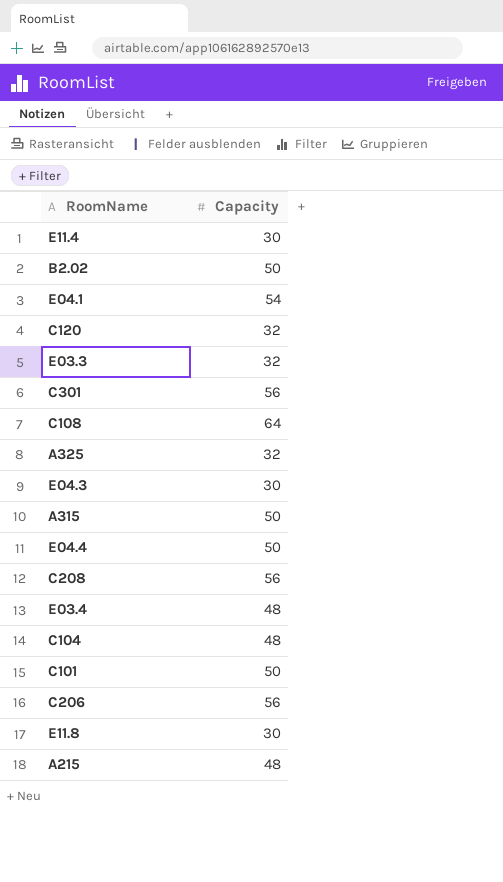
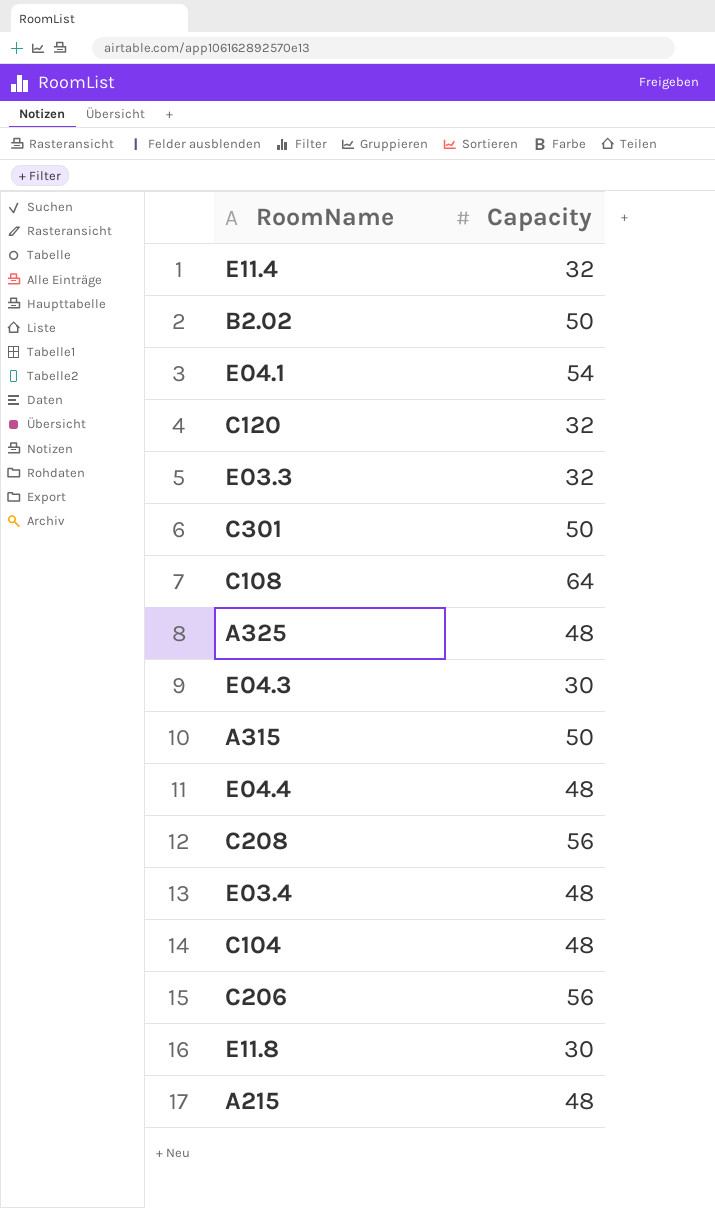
row C101: 50 -> none
E11.4 | Capacity: 30 -> 32
C301 | Capacity: 56 -> 50
A325 | Capacity: 32 -> 48
E04.4 | Capacity: 50 -> 48

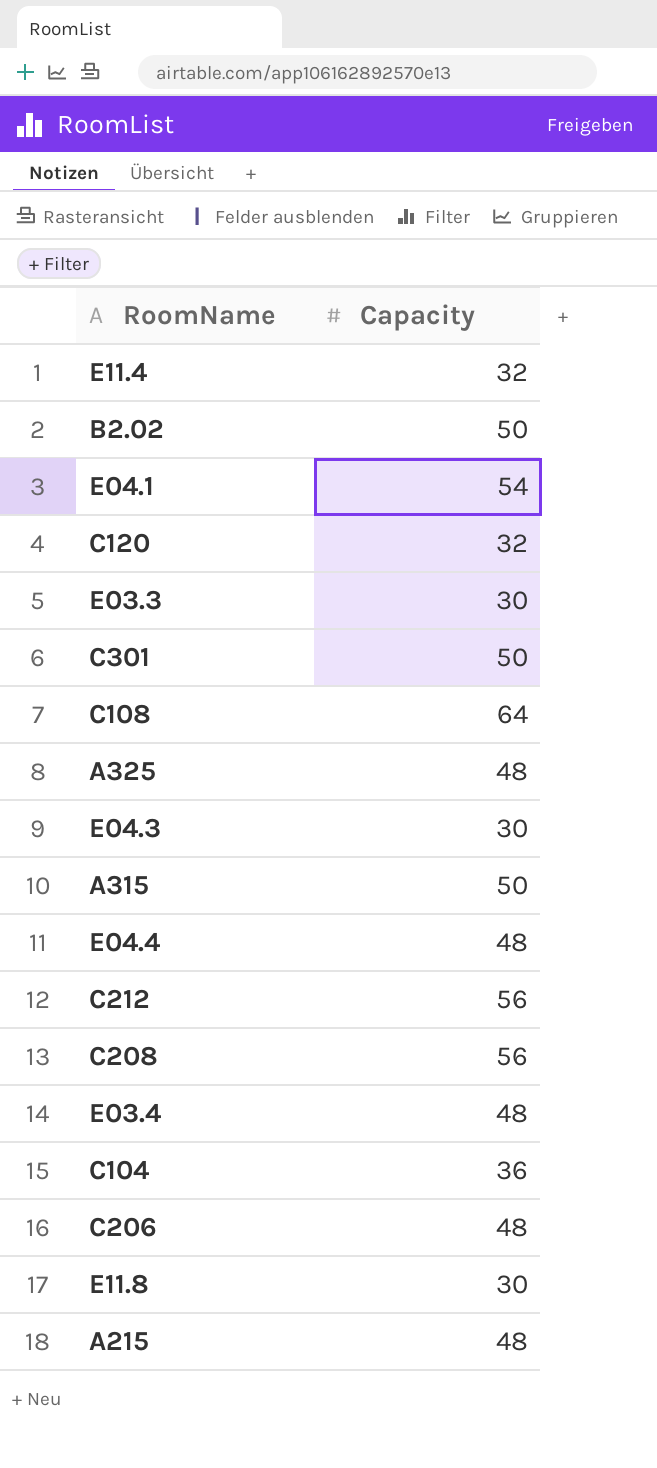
E03.3 | Capacity: 32 -> 30
row C212: none -> 56
C104 | Capacity: 48 -> 36
C206 | Capacity: 56 -> 48

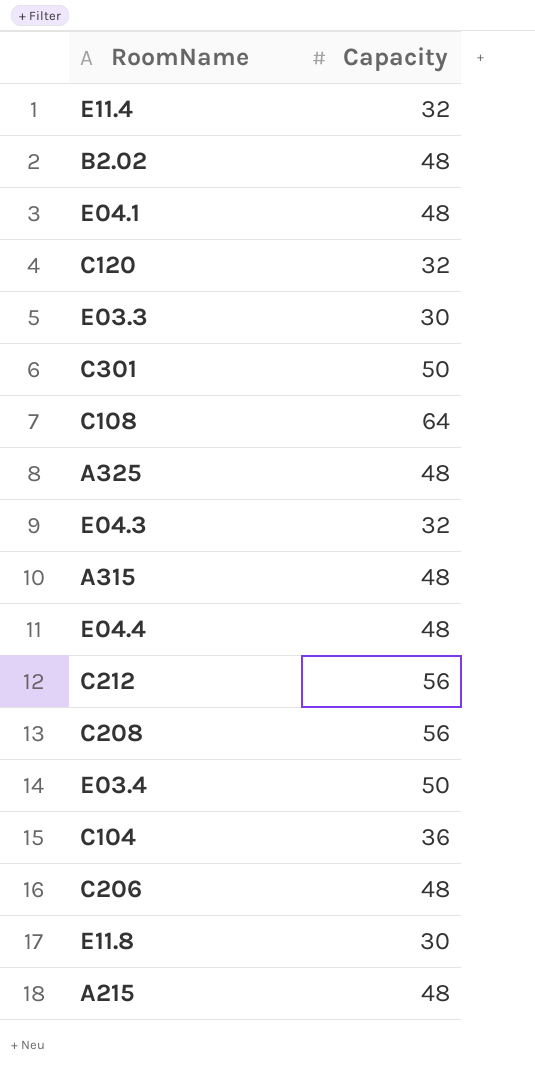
B2.02 | Capacity: 50 -> 48
E04.1 | Capacity: 54 -> 48
E04.3 | Capacity: 30 -> 32
A315 | Capacity: 50 -> 48
E03.4 | Capacity: 48 -> 50

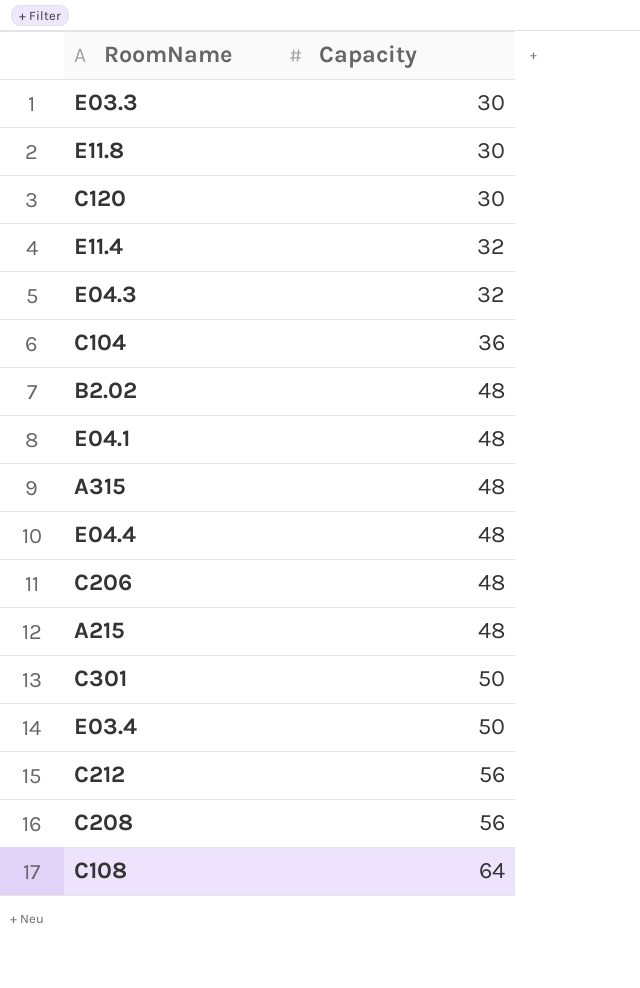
row order: none -> Capacity ascending
row A325: 48 -> none
C120 | Capacity: 32 -> 30

